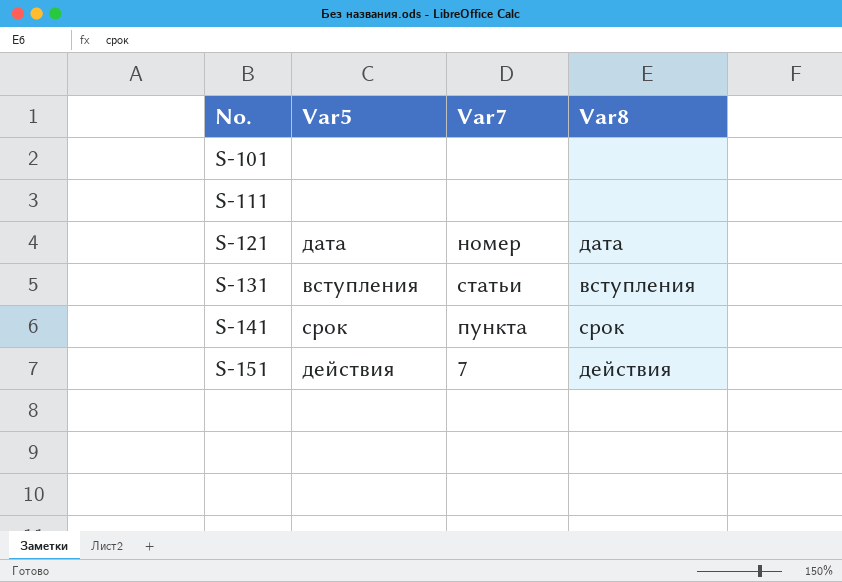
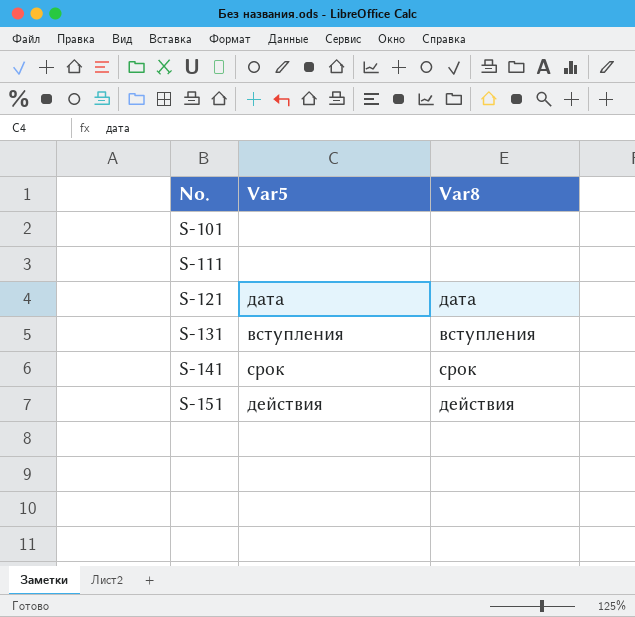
column Var7 | position: 3 -> none

